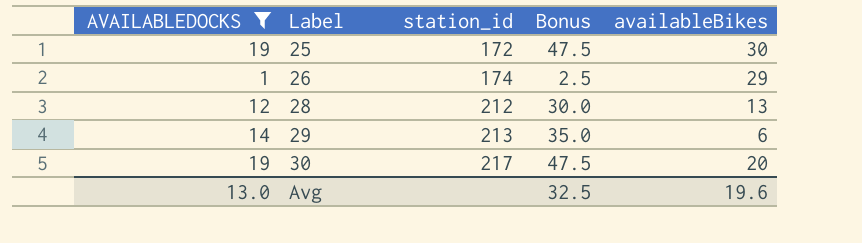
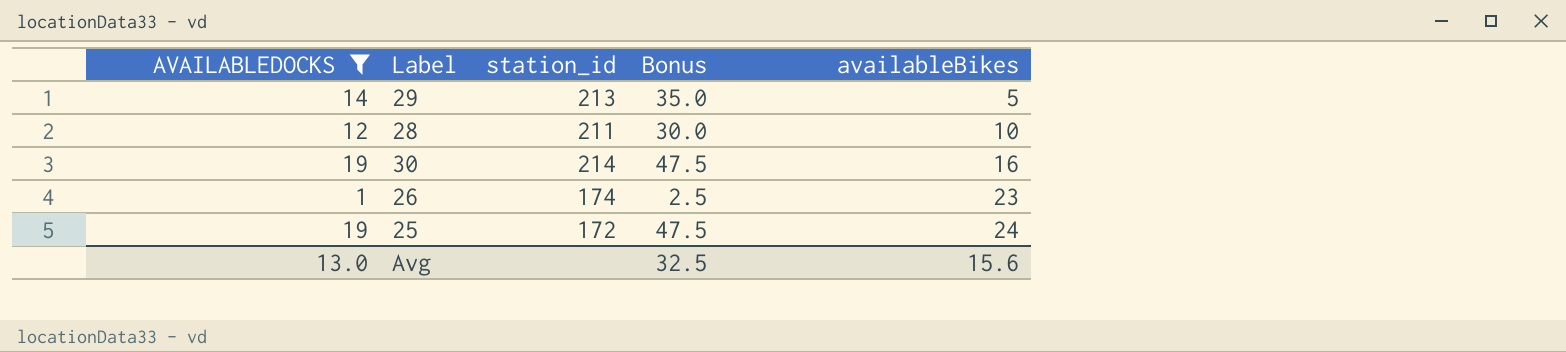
row order: Label ascending -> availableBikes ascending
29 | availableBikes: 6 -> 5
28 | station_id: 212 -> 211
28 | availableBikes: 13 -> 10
30 | station_id: 217 -> 214
30 | availableBikes: 20 -> 16
26 | availableBikes: 29 -> 23
25 | availableBikes: 30 -> 24
Avg | availableBikes: 19.6 -> 15.6

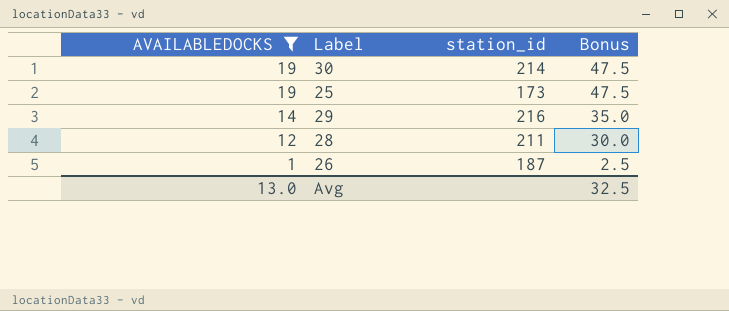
row order: availableBikes ascending -> AVAILABLEDOCKS descending
column availableBikes | position: 5 -> none
25 | station_id: 172 -> 173
29 | station_id: 213 -> 216
26 | station_id: 174 -> 187

